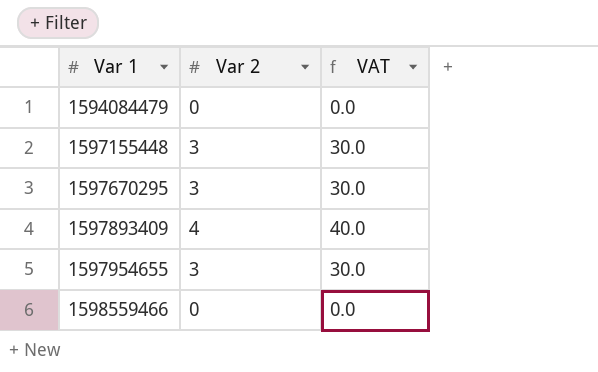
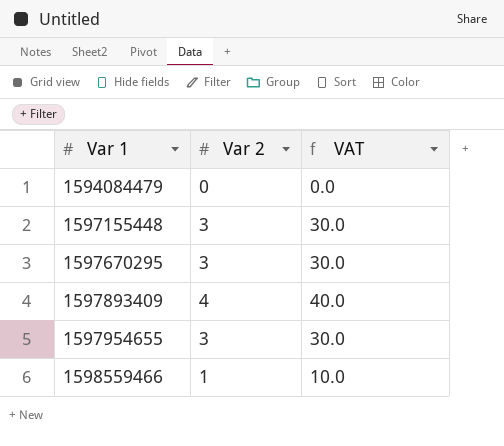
1598559466 | Var 2: 0 -> 1
1598559466 | VAT: 0.0 -> 10.0

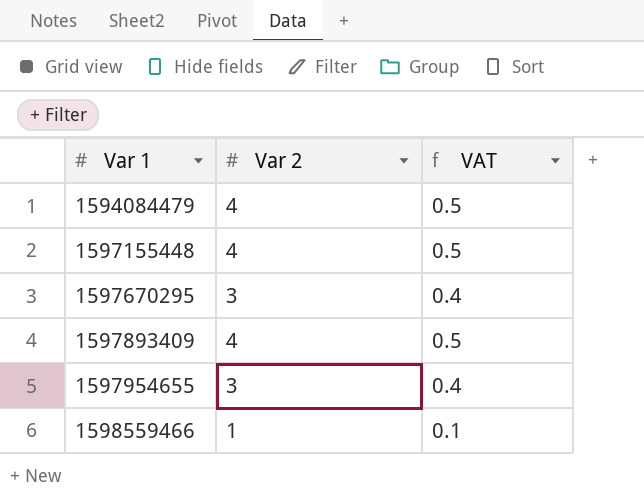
column VAT | formula: [Var 2] * 10 -> [Var 2] * 0.12
1594084479 | Var 2: 0 -> 4
1597155448 | Var 2: 3 -> 4

